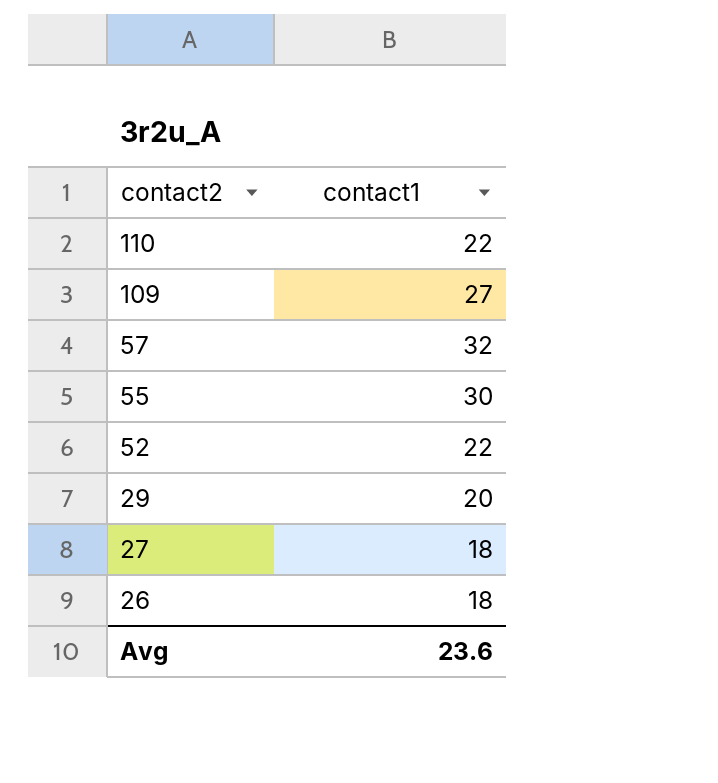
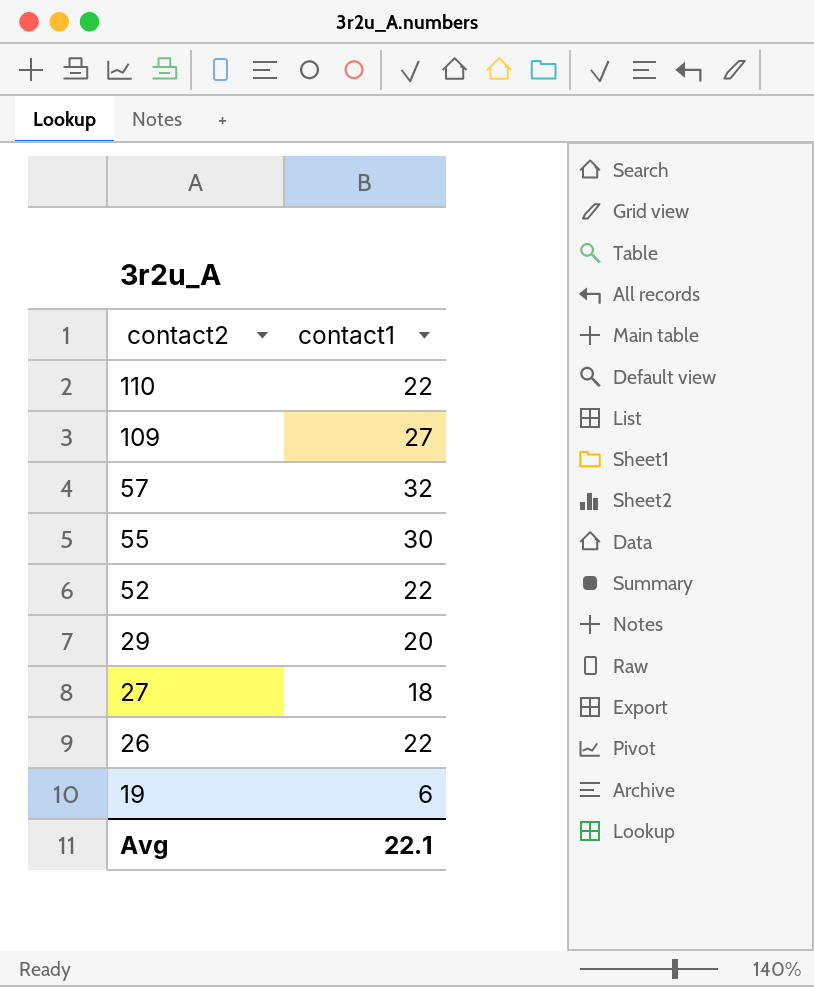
26 | contact1: 18 -> 22
row 19: none -> 6
Avg | contact1: 23.6 -> 22.1

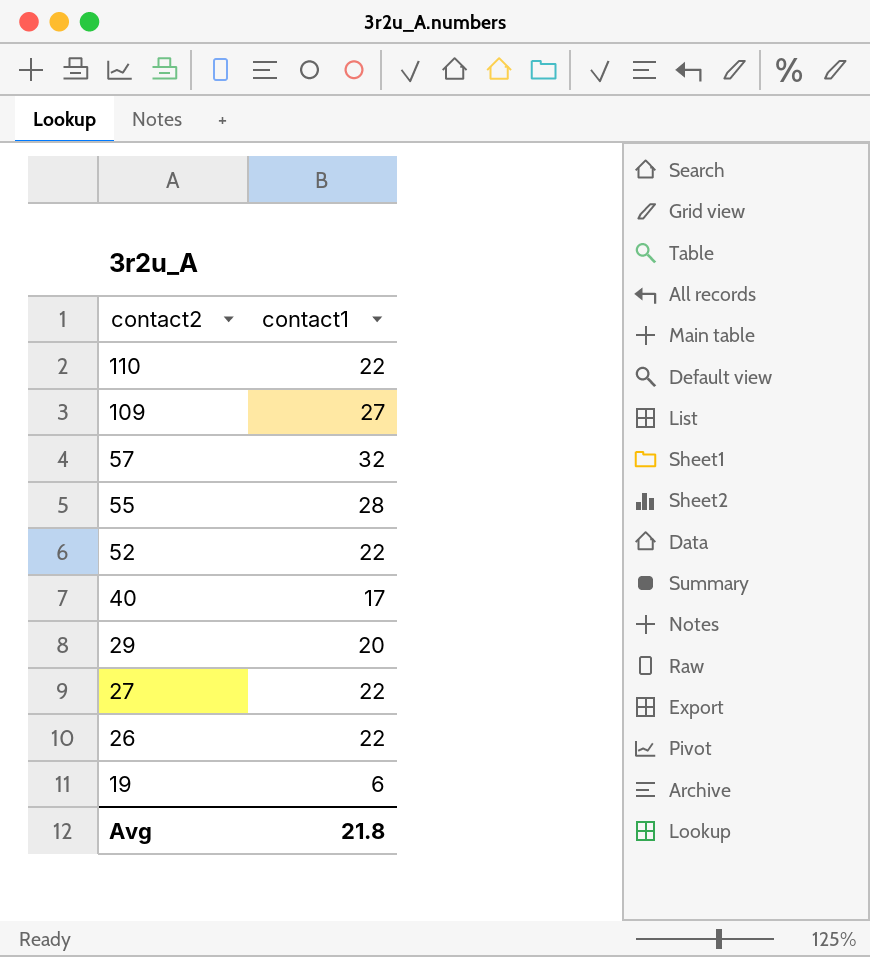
55 | contact1: 30 -> 28
row 40: none -> 17
27 | contact1: 18 -> 22
Avg | contact1: 22.1 -> 21.8

